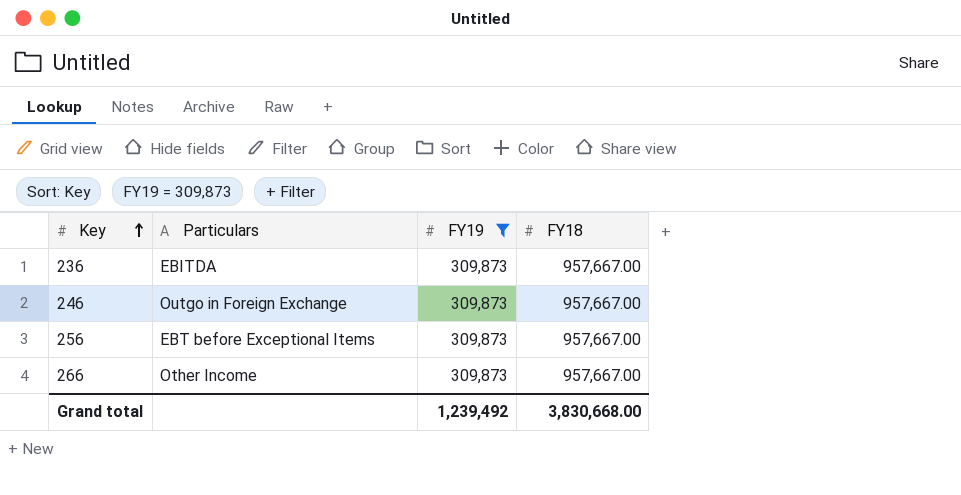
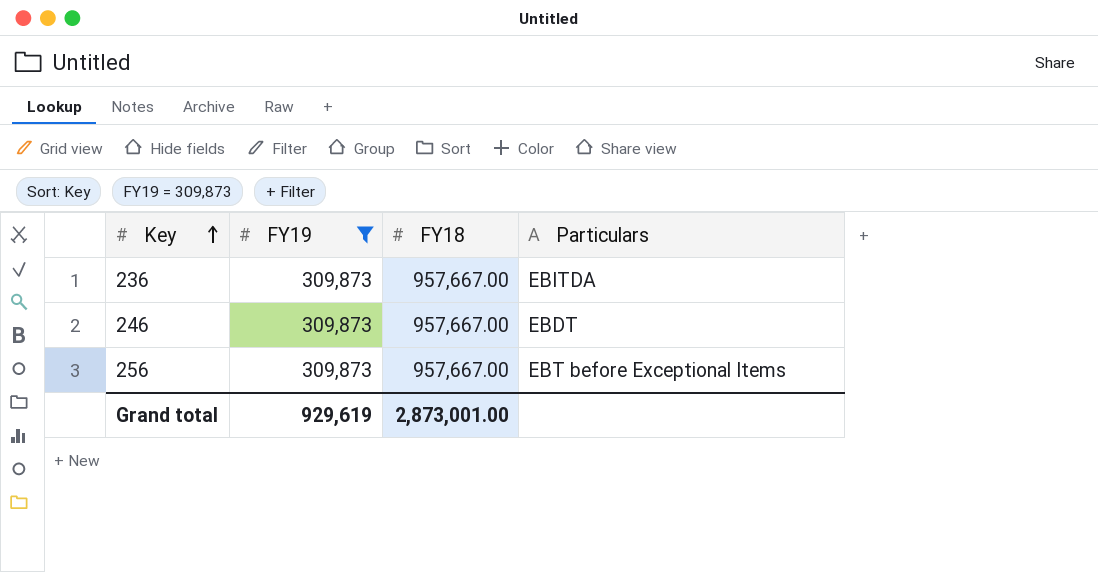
column Particulars | position: 2 -> 4
row 266: Other Income | 309,873 | 957,667.00 -> none
246 | Particulars: Outgo in Foreign Exchange -> EBDT
Grand total | FY19: 1,239,492 -> 929,619
Grand total | FY18: 3,830,668.00 -> 2,873,001.00

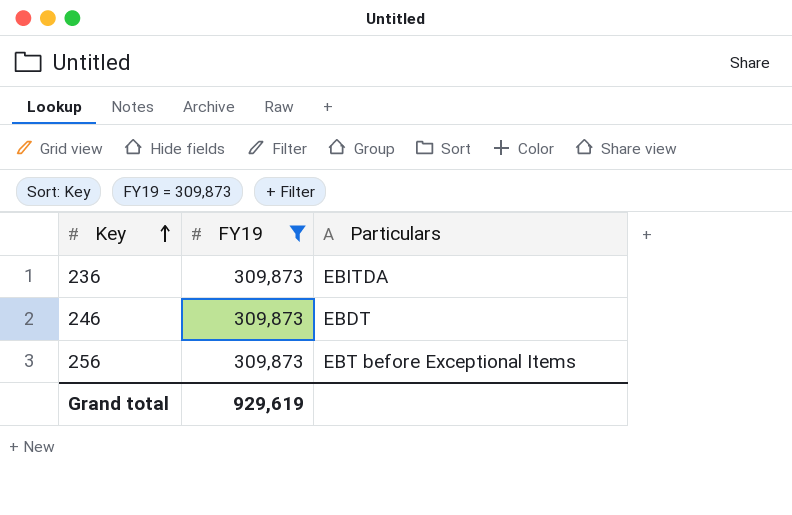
column FY18 | position: 3 -> none

